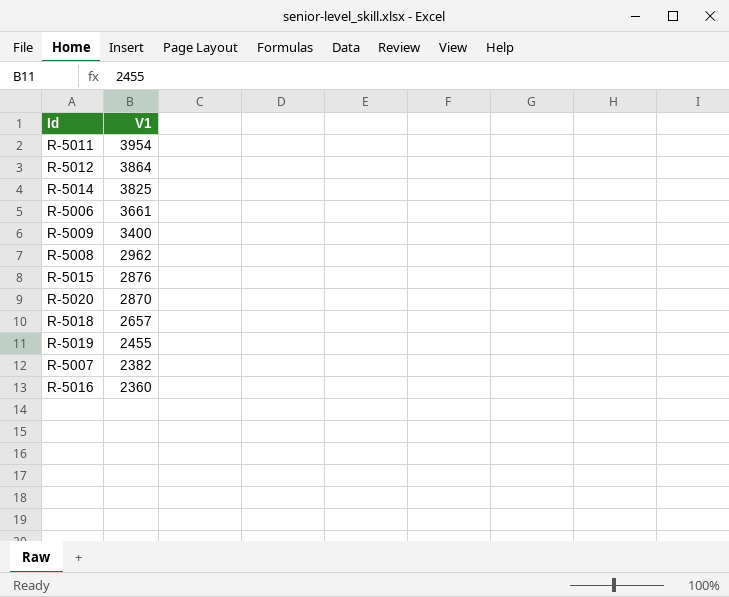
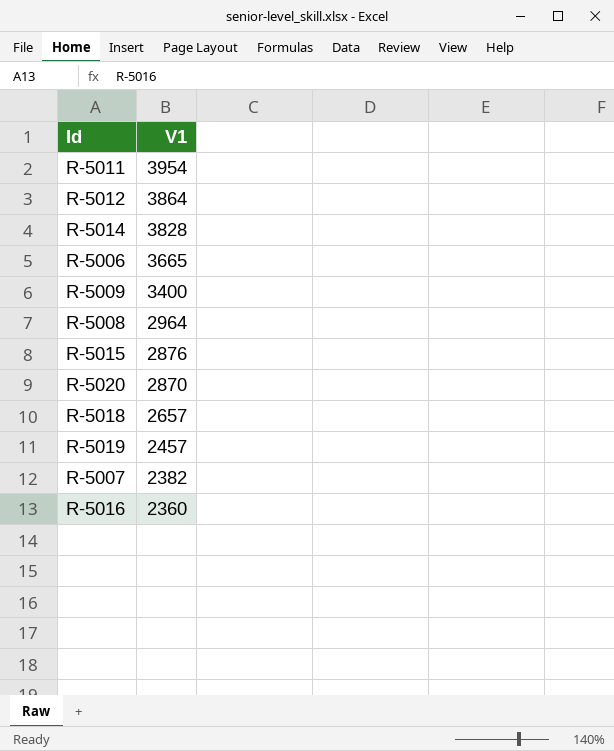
R-5014 | V1: 3825 -> 3828
R-5006 | V1: 3661 -> 3665
R-5008 | V1: 2962 -> 2964
R-5019 | V1: 2455 -> 2457

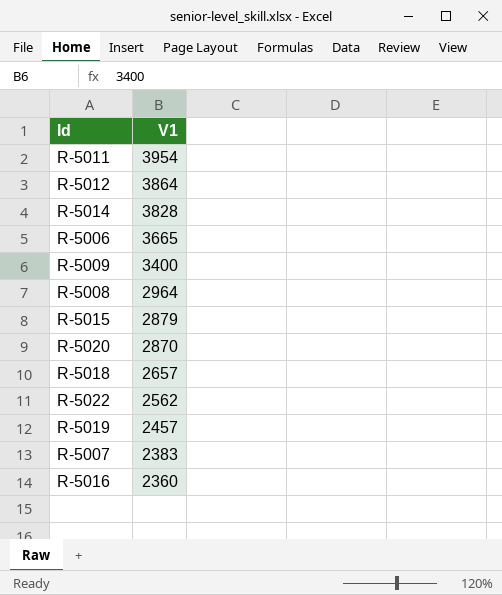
R-5015 | V1: 2876 -> 2879
row R-5022: none -> 2562
R-5007 | V1: 2382 -> 2383

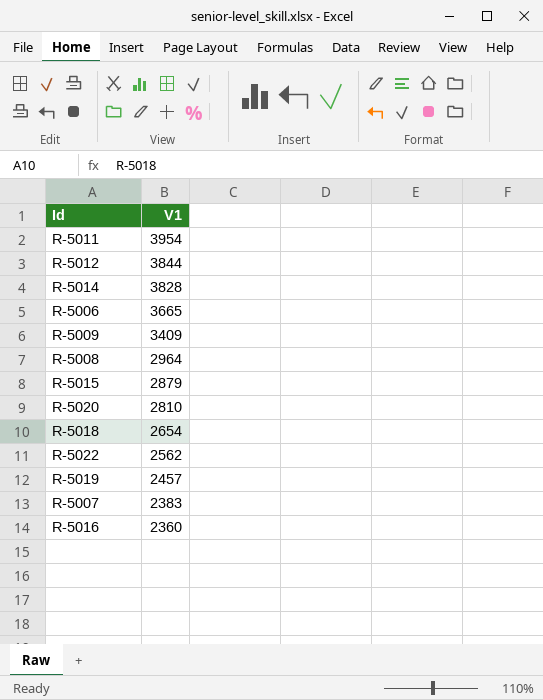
R-5012 | V1: 3864 -> 3844
R-5009 | V1: 3400 -> 3409
R-5020 | V1: 2870 -> 2810
R-5018 | V1: 2657 -> 2654

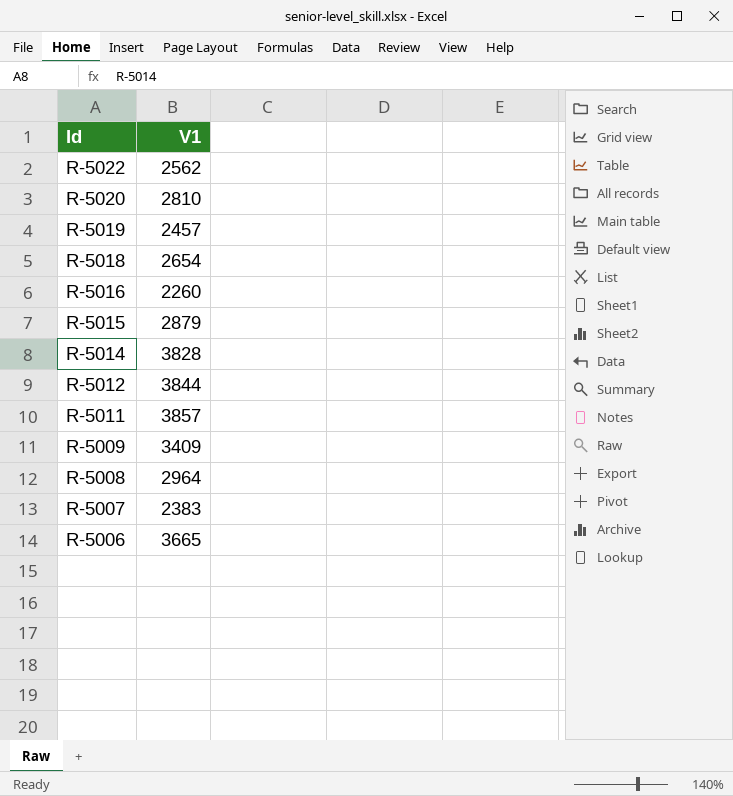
row order: V1 descending -> Id descending
R-5016 | V1: 2360 -> 2260
R-5011 | V1: 3954 -> 3857

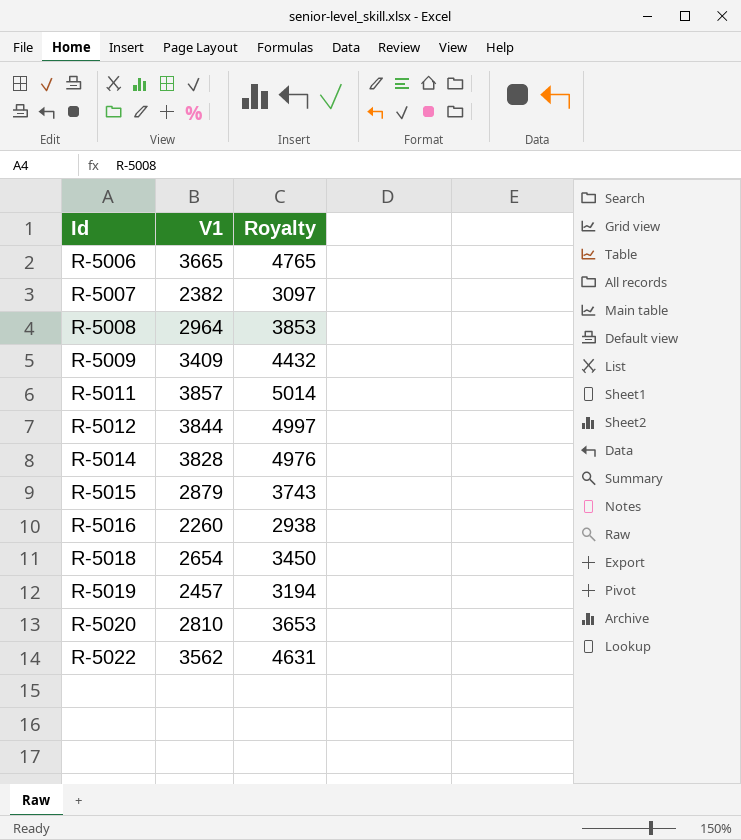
row order: Id descending -> Id ascending
column Royalty | formula: none -> [V1] * 1.3
R-5007 | V1: 2383 -> 2382
R-5022 | V1: 2562 -> 3562

